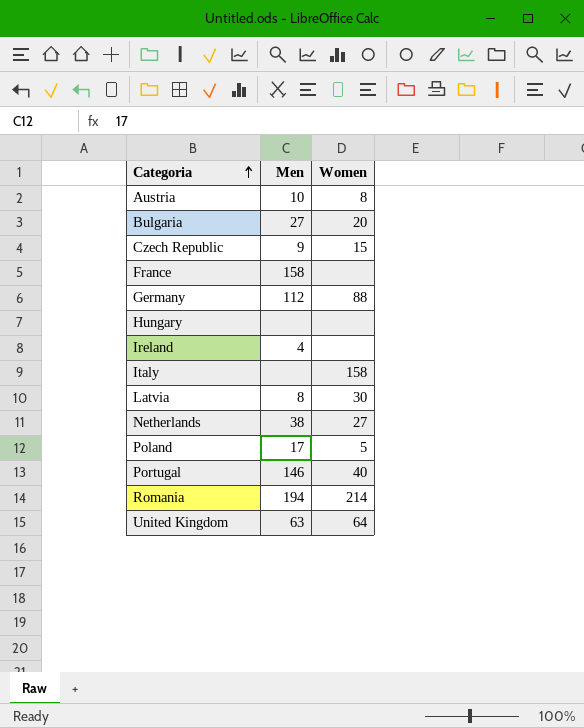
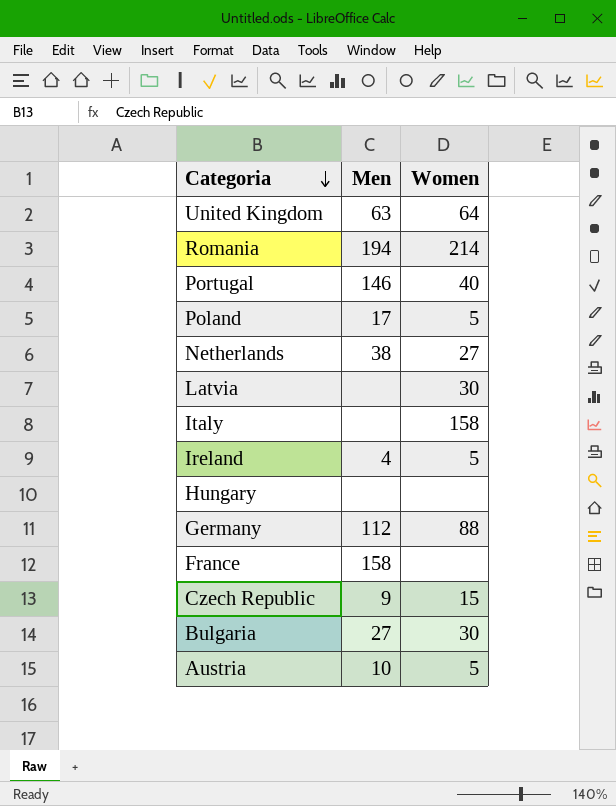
row order: Categoria ascending -> Categoria descending
Latvia | Men: 8 -> none
Ireland | Women: none -> 5
Bulgaria | Women: 20 -> 30
Austria | Women: 8 -> 5

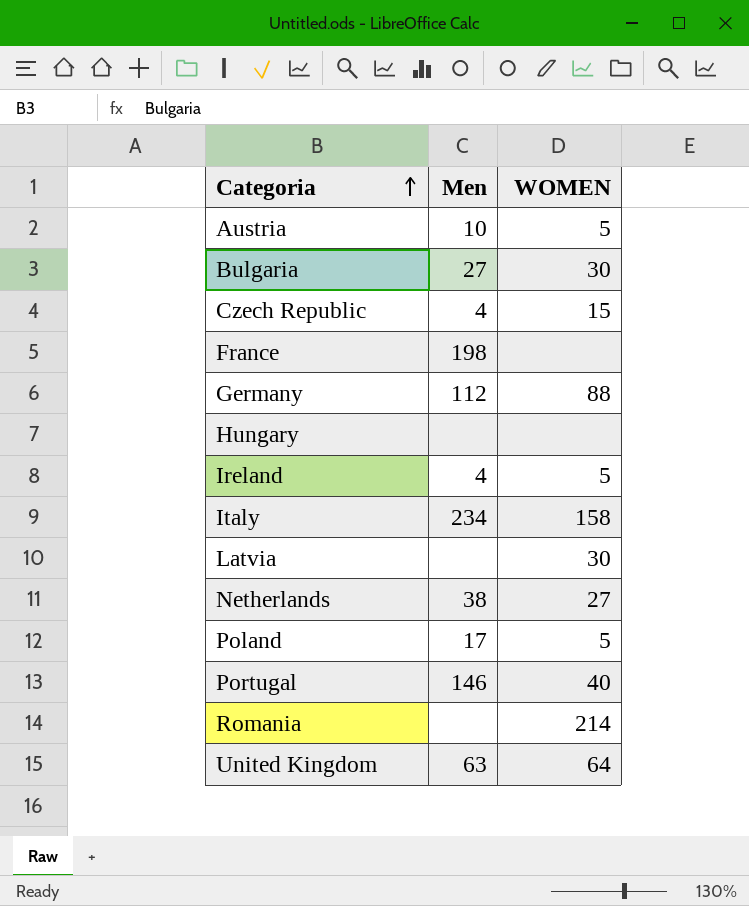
row order: Categoria descending -> Categoria ascending
column name: Women -> WOMEN
Czech Republic | Men: 9 -> 4
France | Men: 158 -> 198
Italy | Men: none -> 234
Romania | Men: 194 -> none

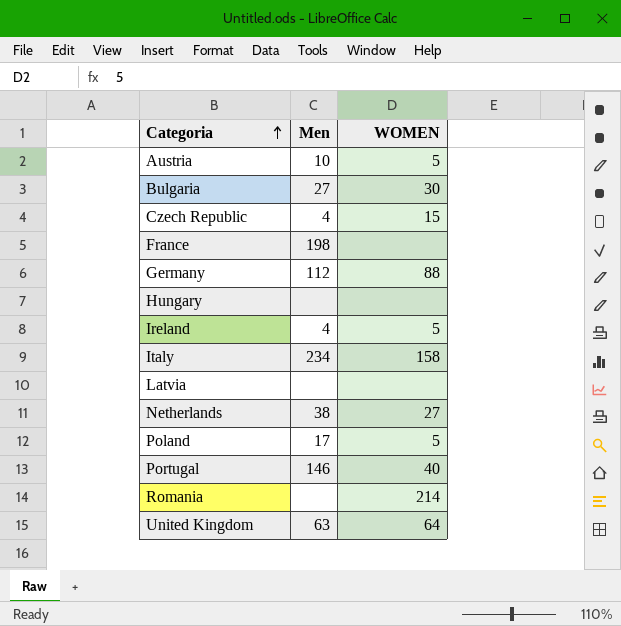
Latvia | WOMEN: 30 -> none

